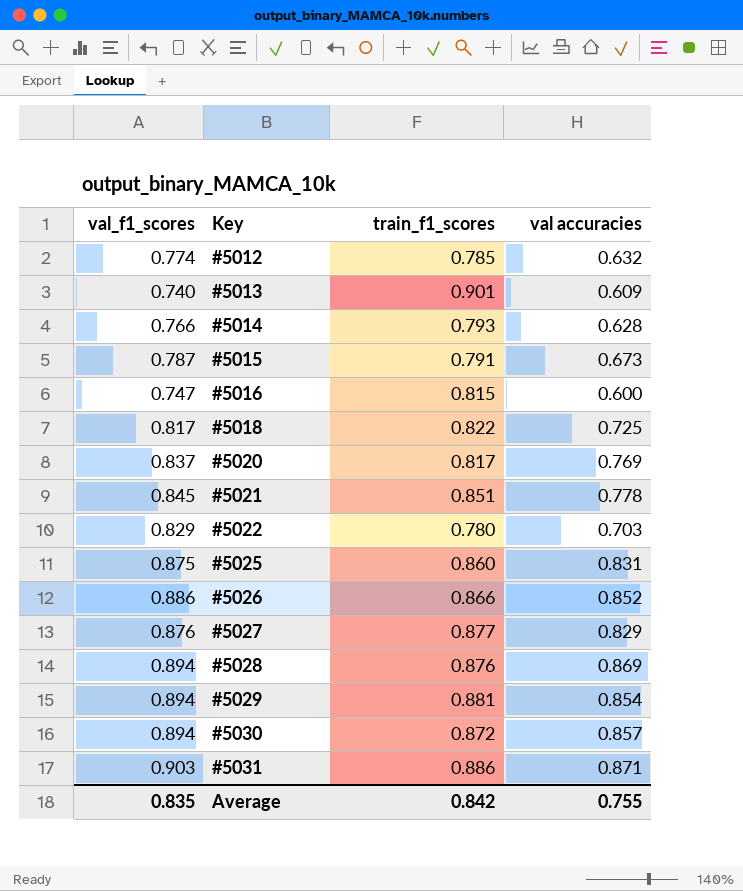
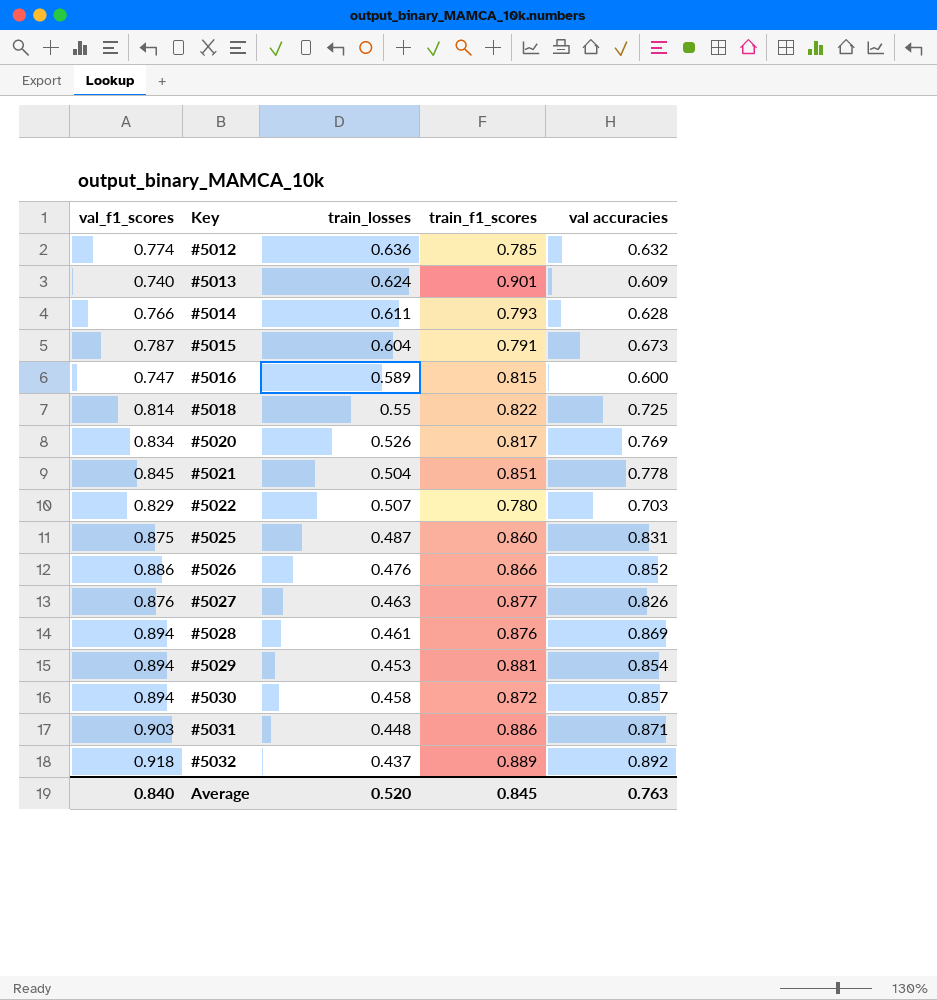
column train_losses | position: none -> 3
#5018 | val_f1_scores: 0.817 -> 0.814
#5020 | val_f1_scores: 0.837 -> 0.834
#5027 | val accuracies: 0.829 -> 0.826
row #5032: none -> 0.918 | 0.437 | 0.889 | 0.892
Average | val_f1_scores: 0.835 -> 0.840
Average | train_f1_scores: 0.842 -> 0.845
Average | val accuracies: 0.755 -> 0.763

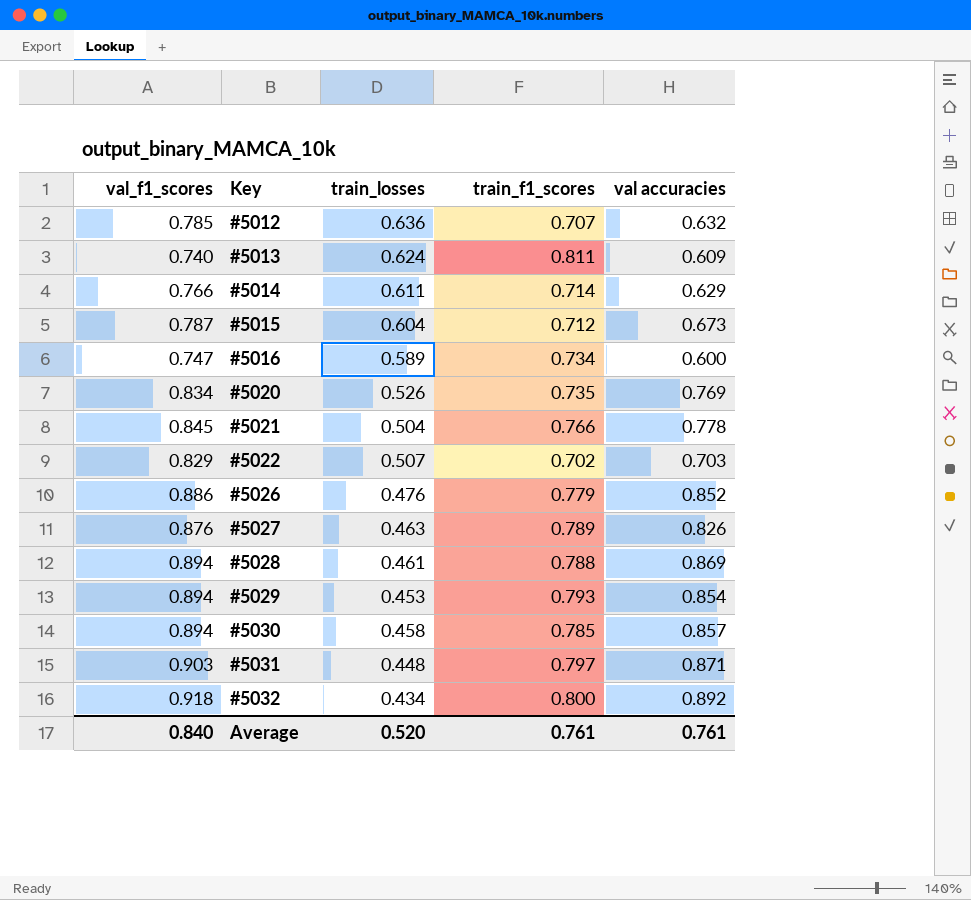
row #5018: 0.814 | 0.55 | 0.822 | 0.725 -> none
row #5025: 0.875 | 0.487 | 0.860 | 0.831 -> none
#5012 | val_f1_scores: 0.774 -> 0.785
#5012 | train_f1_scores: 0.785 -> 0.707
#5013 | train_f1_scores: 0.901 -> 0.811
#5014 | train_f1_scores: 0.793 -> 0.714
#5014 | val accuracies: 0.628 -> 0.629
#5015 | train_f1_scores: 0.791 -> 0.712
#5016 | train_f1_scores: 0.815 -> 0.734
#5020 | train_f1_scores: 0.817 -> 0.735
#5021 | train_f1_scores: 0.851 -> 0.766
#5022 | train_f1_scores: 0.780 -> 0.702
#5026 | train_f1_scores: 0.866 -> 0.779
#5027 | train_f1_scores: 0.877 -> 0.789
#5028 | train_f1_scores: 0.876 -> 0.788
#5029 | train_f1_scores: 0.881 -> 0.793
#5030 | train_f1_scores: 0.872 -> 0.785
#5031 | train_f1_scores: 0.886 -> 0.797
#5032 | train_losses: 0.437 -> 0.434
#5032 | train_f1_scores: 0.889 -> 0.800
Average | train_f1_scores: 0.845 -> 0.761
Average | val accuracies: 0.763 -> 0.761

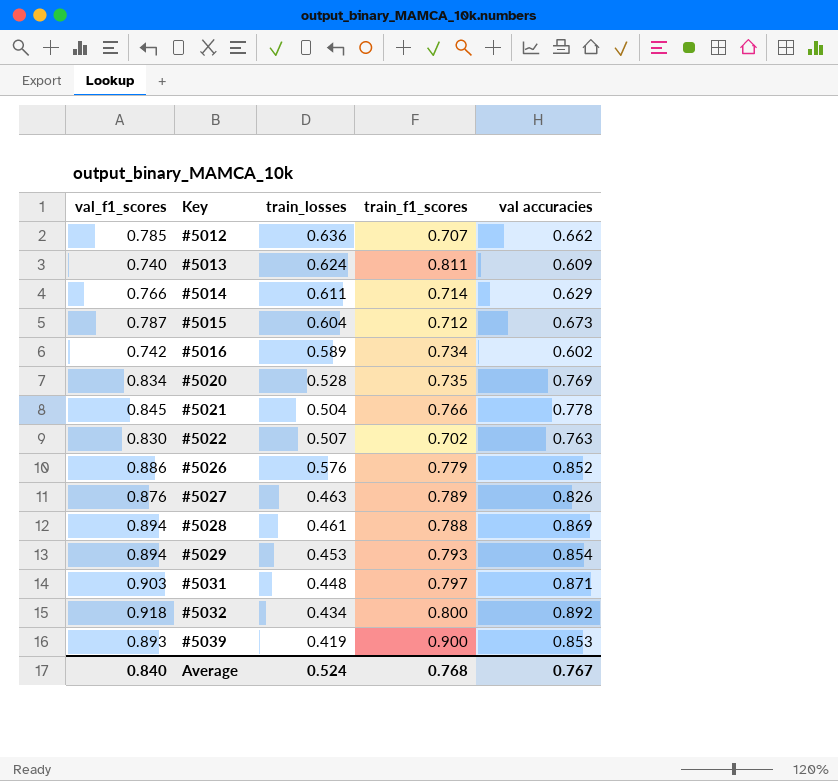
row #5030: 0.894 | 0.458 | 0.785 | 0.857 -> none
#5012 | val accuracies: 0.632 -> 0.662
#5016 | val_f1_scores: 0.747 -> 0.742
#5016 | val accuracies: 0.600 -> 0.602
#5020 | train_losses: 0.526 -> 0.528
#5022 | val_f1_scores: 0.829 -> 0.830
#5022 | val accuracies: 0.703 -> 0.763
#5026 | train_losses: 0.476 -> 0.576
row #5039: none -> 0.893 | 0.419 | 0.900 | 0.853
Average | train_losses: 0.520 -> 0.524
Average | train_f1_scores: 0.761 -> 0.768
Average | val accuracies: 0.761 -> 0.767

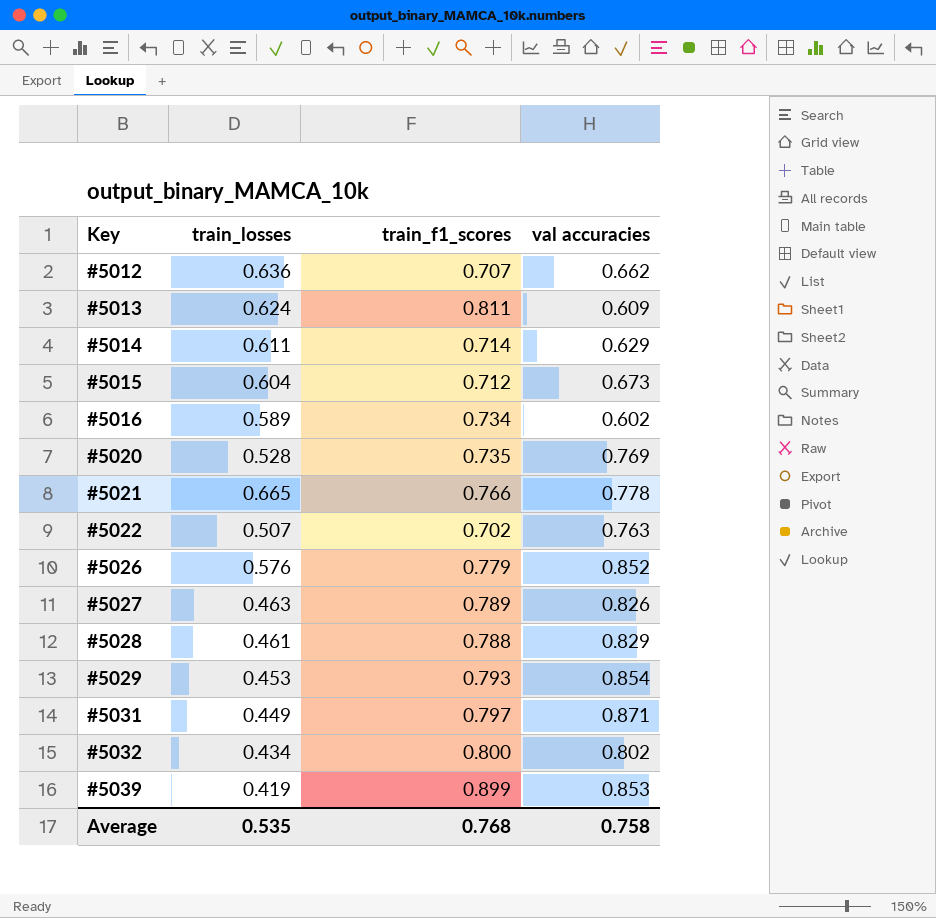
column val_f1_scores | position: 1 -> none
#5021 | train_losses: 0.504 -> 0.665
#5028 | val accuracies: 0.869 -> 0.829
#5031 | train_losses: 0.448 -> 0.449
#5032 | val accuracies: 0.892 -> 0.802
#5039 | train_f1_scores: 0.900 -> 0.899
Average | train_losses: 0.524 -> 0.535
Average | val accuracies: 0.767 -> 0.758

